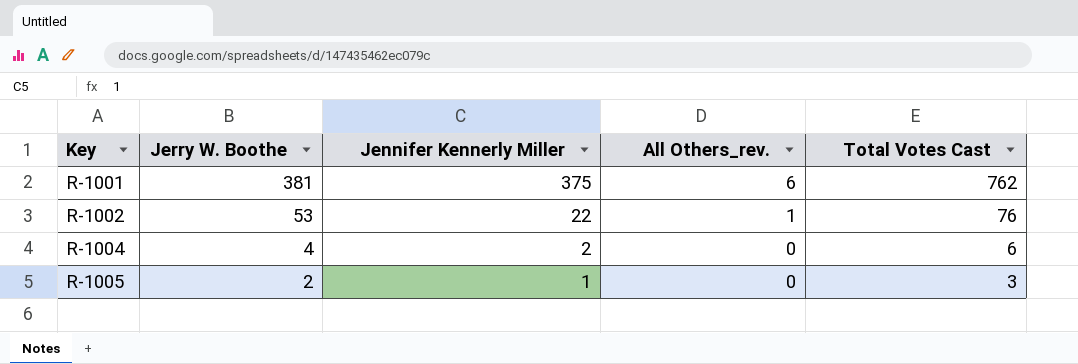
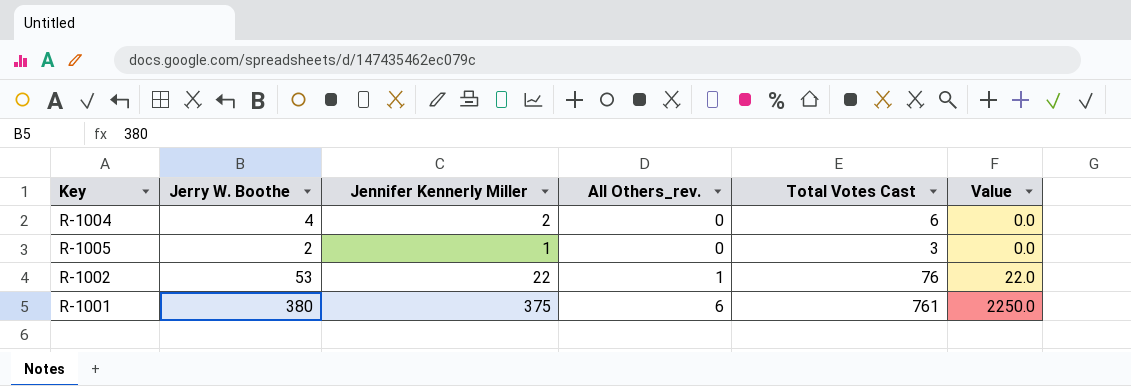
row order: Key ascending -> All Others_rev. ascending
column Value | formula: none -> [Jennifer Kennerly Miller] * [All Others_rev.]
R-1001 | Jerry W. Boothe: 381 -> 380
R-1001 | Total Votes Cast: 762 -> 761

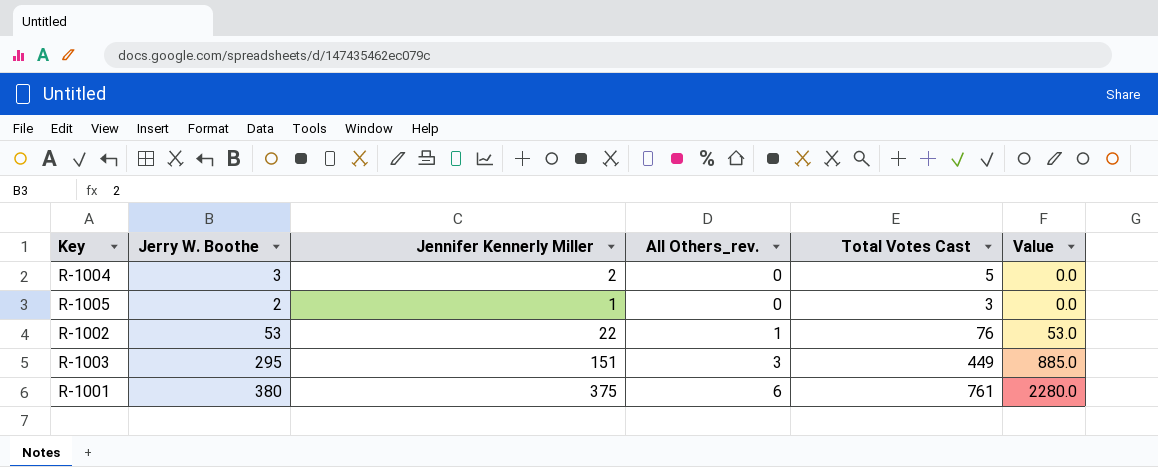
column Value | formula: [Jennifer Kennerly Miller] * [All Others_rev.] -> [Jerry W. Boothe] * [All Others_rev.]
R-1004 | Jerry W. Boothe: 4 -> 3
R-1004 | Total Votes Cast: 6 -> 5
row R-1003: none -> 295 | 151 | 3 | 449 | 885.0

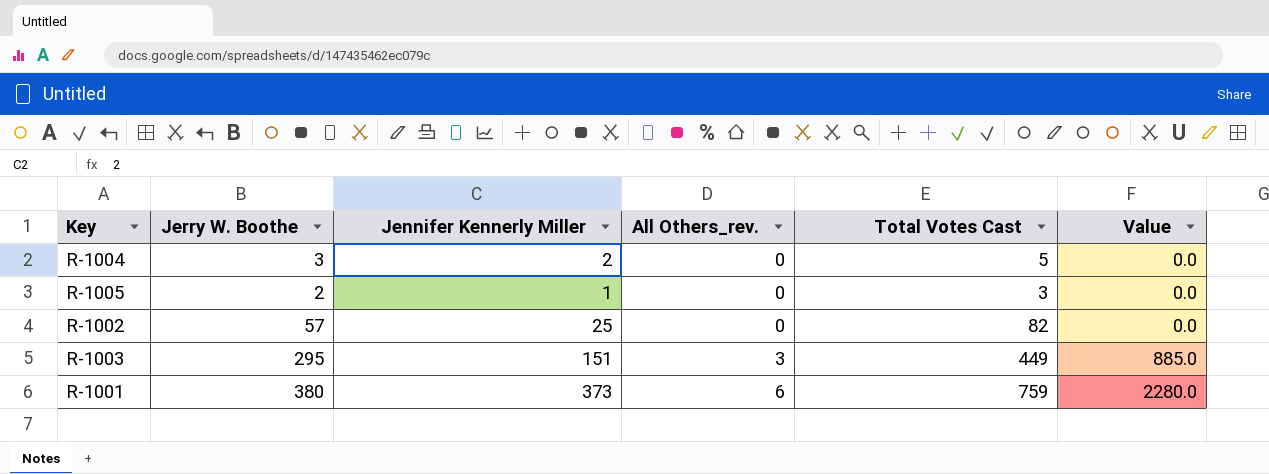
R-1002 | Jerry W. Boothe: 53 -> 57
R-1002 | Jennifer Kennerly Miller: 22 -> 25
R-1002 | All Others_rev.: 1 -> 0
R-1002 | Total Votes Cast: 76 -> 82
R-1002 | Value: 53.0 -> 0.0
R-1001 | Jennifer Kennerly Miller: 375 -> 373
R-1001 | Total Votes Cast: 761 -> 759

